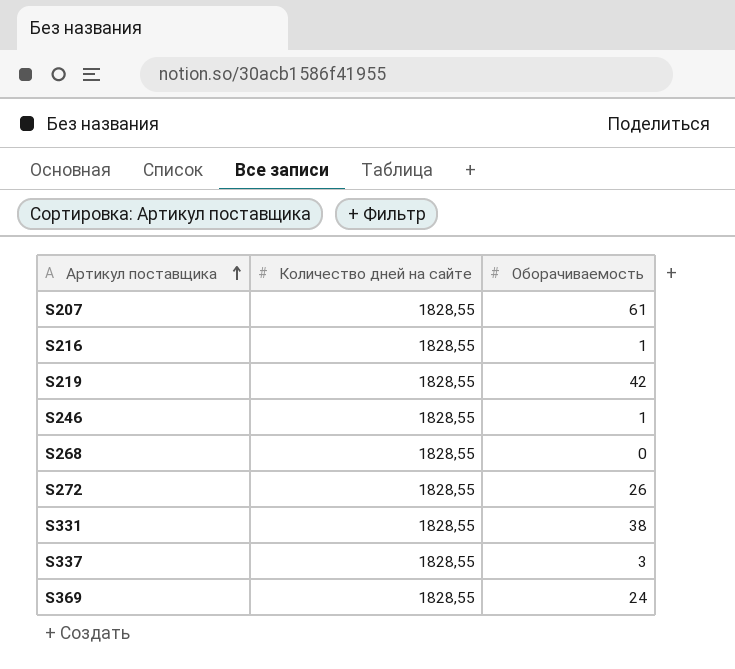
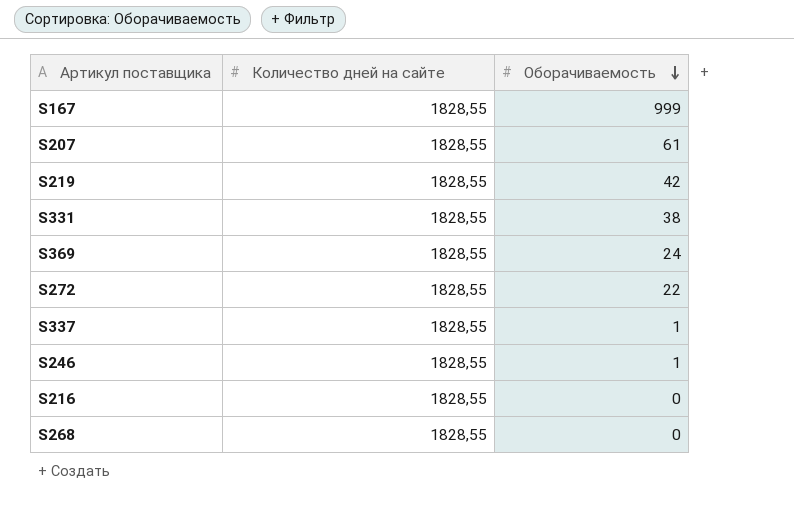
row order: Артикул поставщика ascending -> Оборачиваемость descending
row S167: none -> 1828,55 | 999
S272 | Оборачиваемость: 26 -> 22
S337 | Оборачиваемость: 3 -> 1
S216 | Оборачиваемость: 1 -> 0

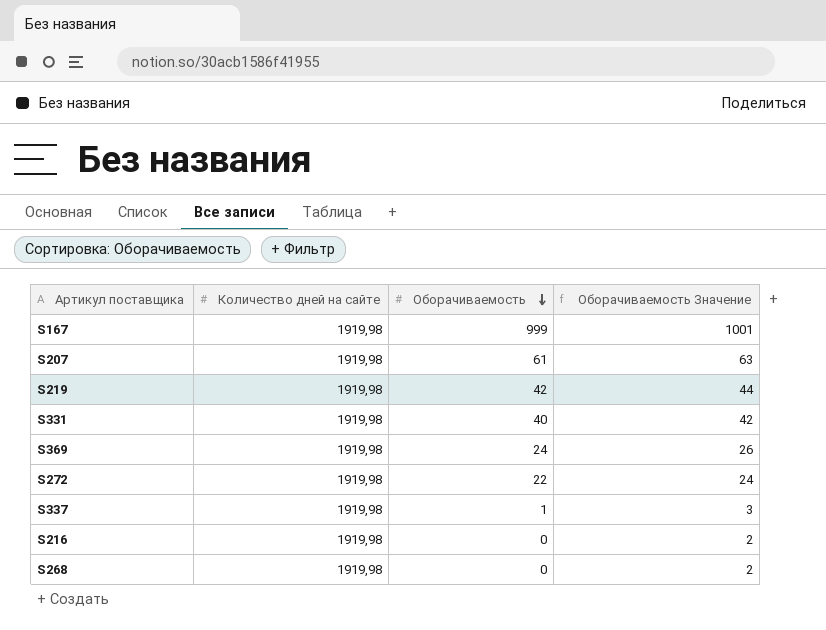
column Оборачиваемость Значение | formula: none -> [Оборачиваемость] + 2
row S246: 1828,55 | 1 -> none
S167 | Количество дней на сайте: 1828,55 -> 1919,98
S207 | Количество дней на сайте: 1828,55 -> 1919,98
S219 | Количество дней на сайте: 1828,55 -> 1919,98
S331 | Количество дней на сайте: 1828,55 -> 1919,98
S331 | Оборачиваемость: 38 -> 40
S369 | Количество дней на сайте: 1828,55 -> 1919,98
S272 | Количество дней на сайте: 1828,55 -> 1919,98
S337 | Количество дней на сайте: 1828,55 -> 1919,98
S216 | Количество дней на сайте: 1828,55 -> 1919,98
S268 | Количество дней на сайте: 1828,55 -> 1919,98

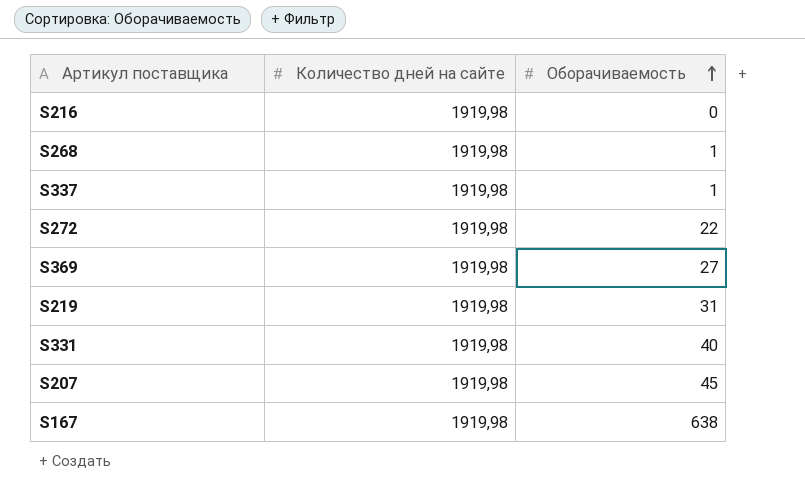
row order: Оборачиваемость descending -> Оборачиваемость ascending
column Оборачиваемость Значение | formula: [Оборачиваемость] + 2 -> none
S268 | Оборачиваемость: 0 -> 1
S369 | Оборачиваемость: 24 -> 27
S219 | Оборачиваемость: 42 -> 31
S207 | Оборачиваемость: 61 -> 45
S167 | Оборачиваемость: 999 -> 638

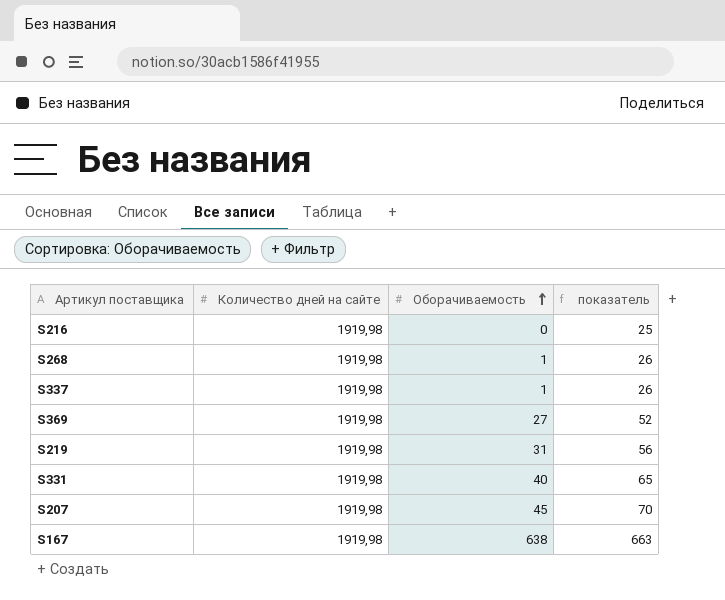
column показатель | formula: none -> [Оборачиваемость] + 25
row S272: 1919,98 | 22 -> none

